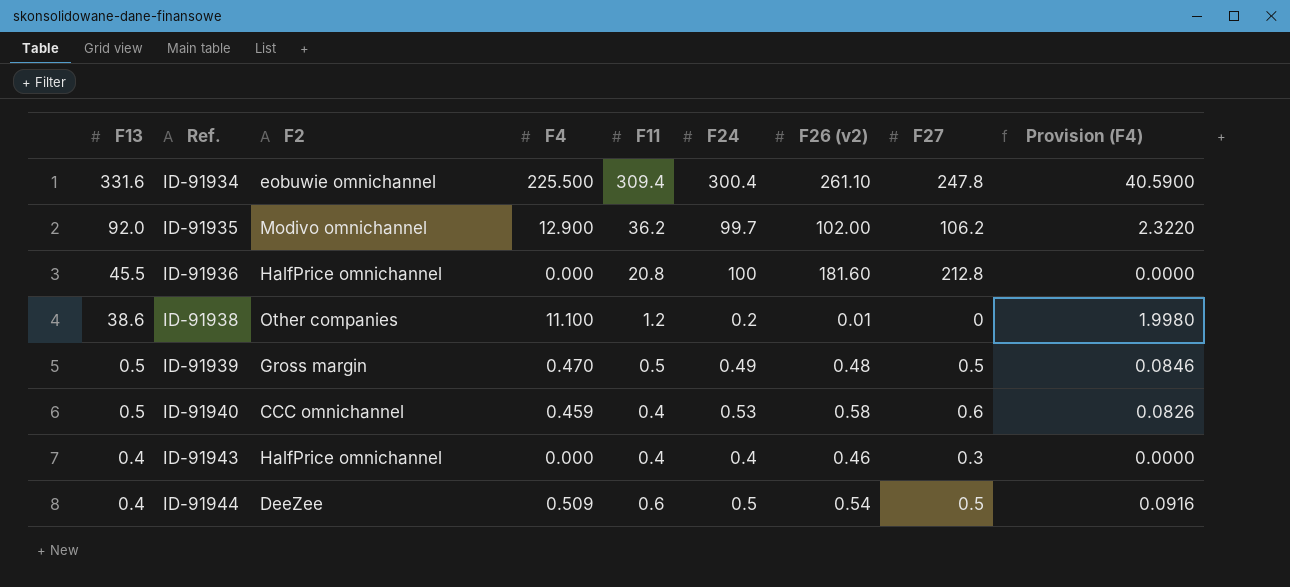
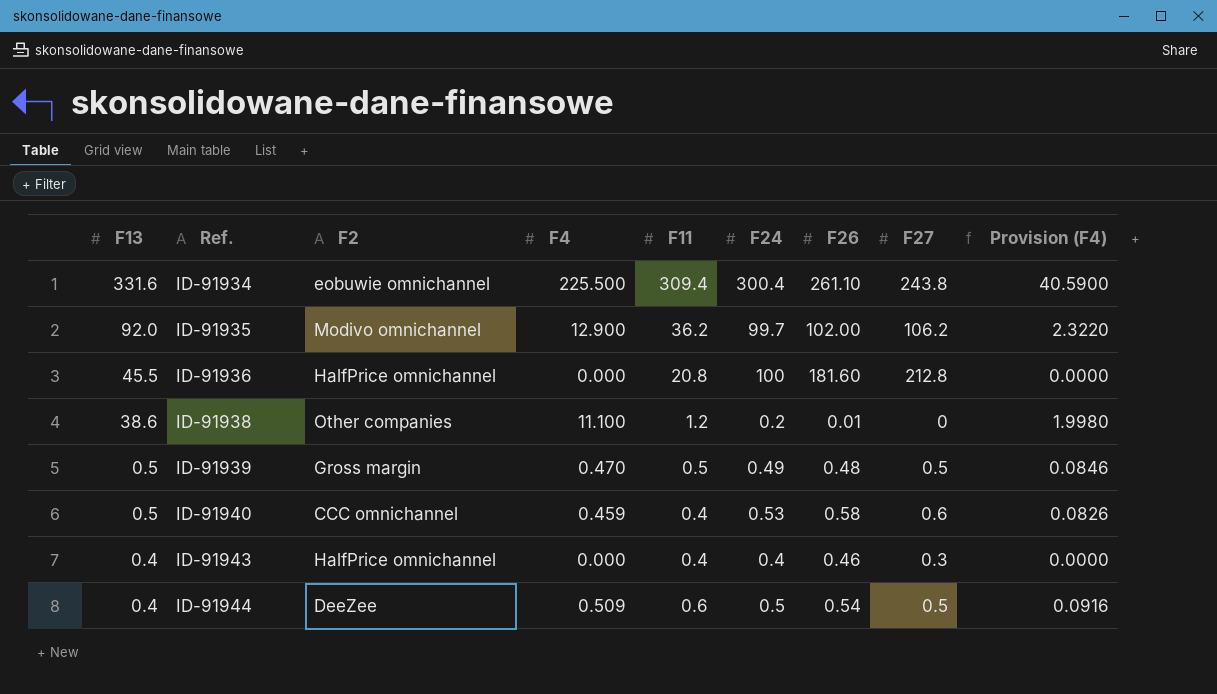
column name: F26 (v2) -> F26
ID-91934 | F27: 247.8 -> 243.8

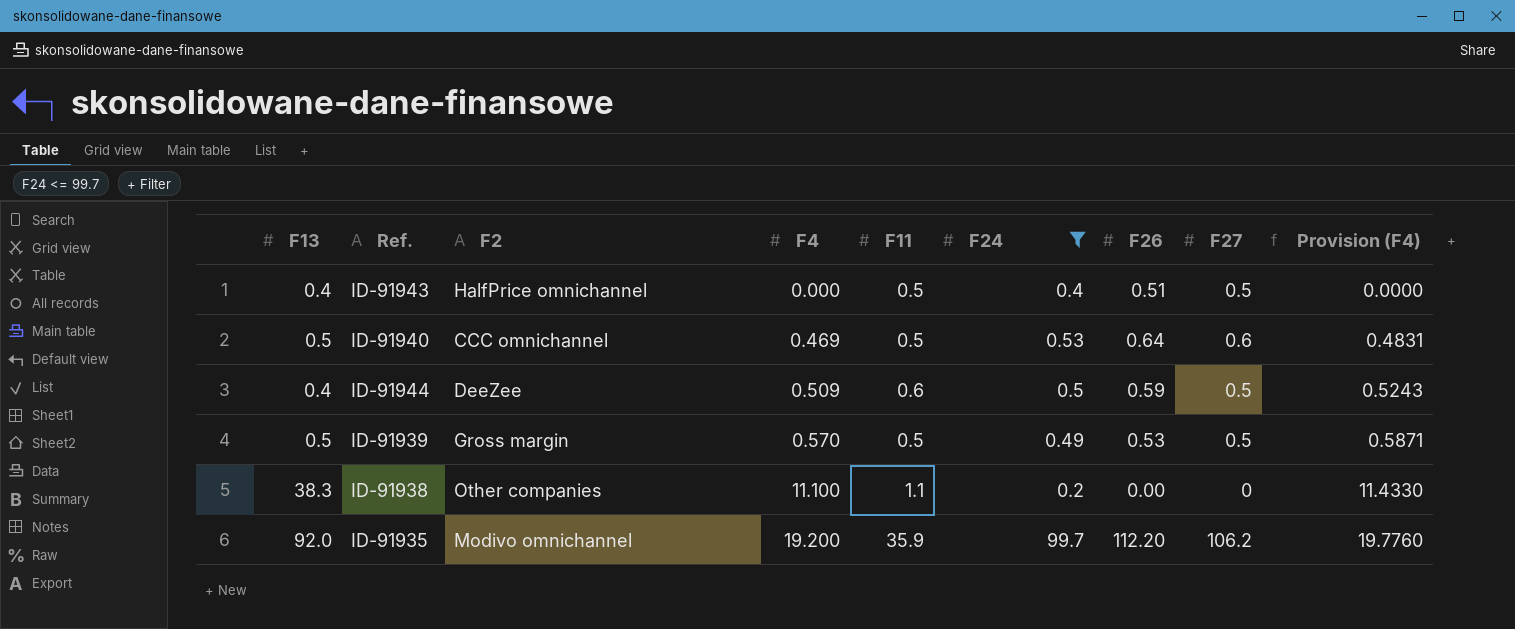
filter: none -> F24 <= 99.7
row order: F13 descending -> F4 ascending
column Provision (F4) | formula: [F4] * 0.18 -> [F4] * 1.03
ID-91943 | F11: 0.4 -> 0.5
ID-91943 | F26: 0.46 -> 0.51
ID-91943 | F27: 0.3 -> 0.5
ID-91940 | F4: 0.459 -> 0.469
ID-91940 | F11: 0.4 -> 0.5
ID-91940 | F26: 0.58 -> 0.64
ID-91944 | F26: 0.54 -> 0.59
ID-91939 | F4: 0.470 -> 0.570
ID-91939 | F26: 0.48 -> 0.53
ID-91938 | F13: 38.6 -> 38.3
ID-91938 | F11: 1.2 -> 1.1
ID-91938 | F26: 0.01 -> 0.00
ID-91935 | F4: 12.900 -> 19.200
ID-91935 | F11: 36.2 -> 35.9
ID-91935 | F26: 102.00 -> 112.20

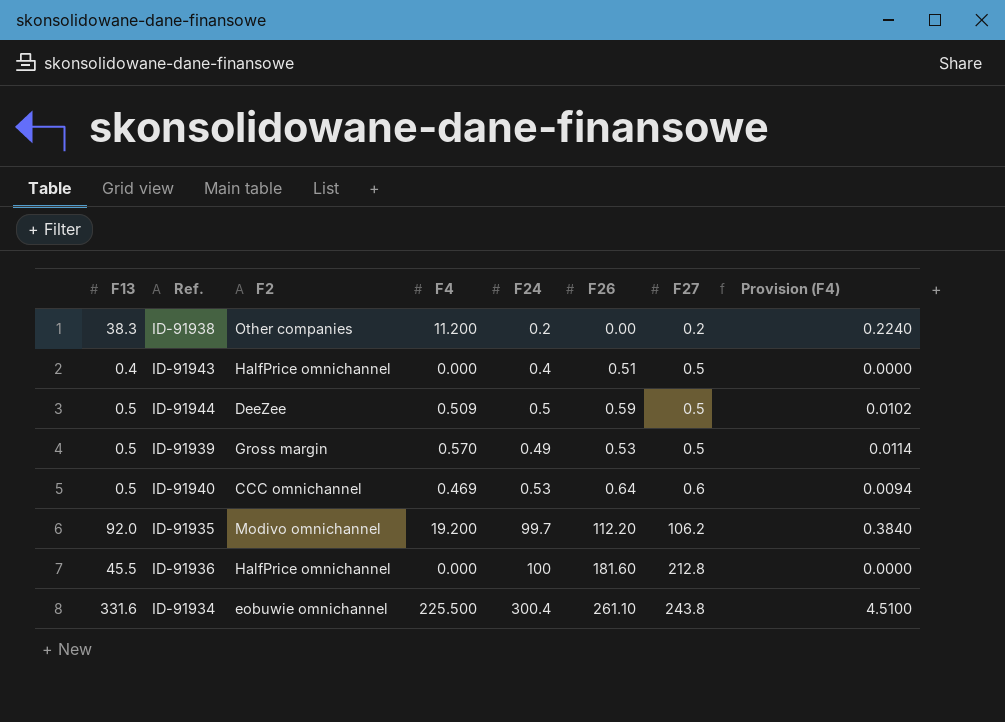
filter: F24 <= 99.7 -> none
row order: F4 ascending -> F27 ascending
column F11 | position: 5 -> none
column Provision (F4) | formula: [F4] * 1.03 -> [F4] * 0.02
ID-91938 | F4: 11.100 -> 11.200
ID-91938 | F27: 0 -> 0.2
ID-91944 | F13: 0.4 -> 0.5

